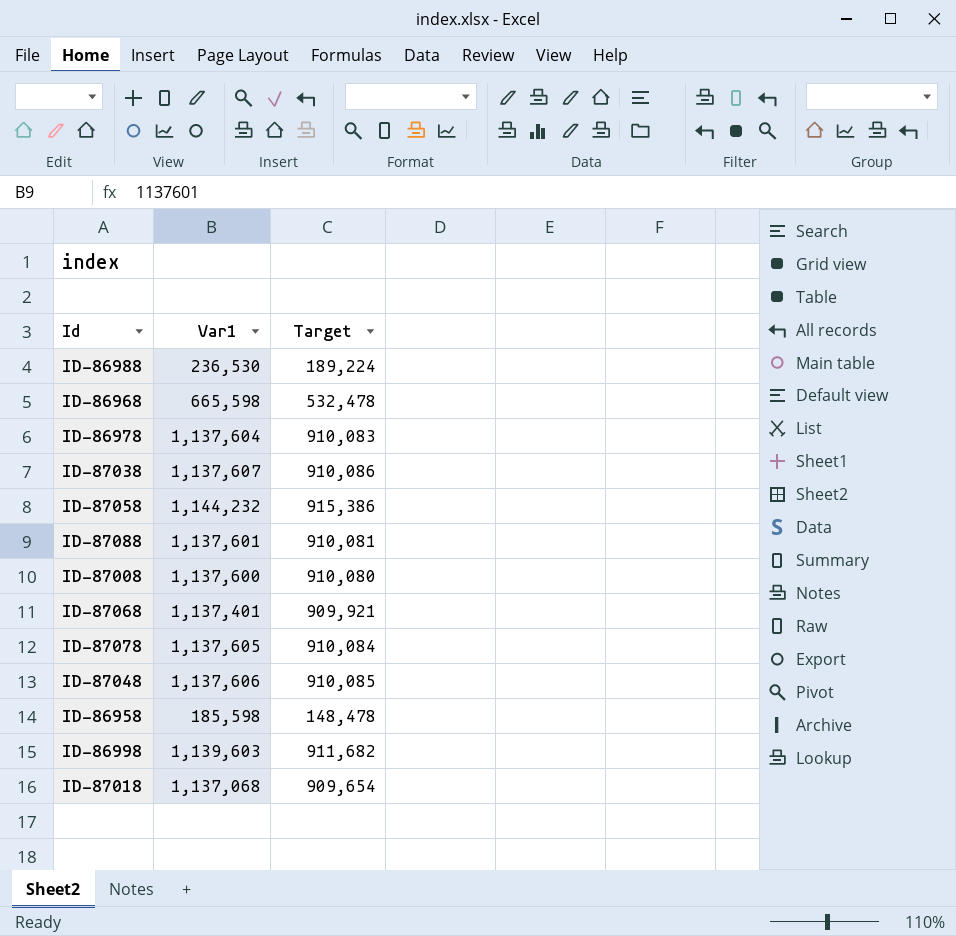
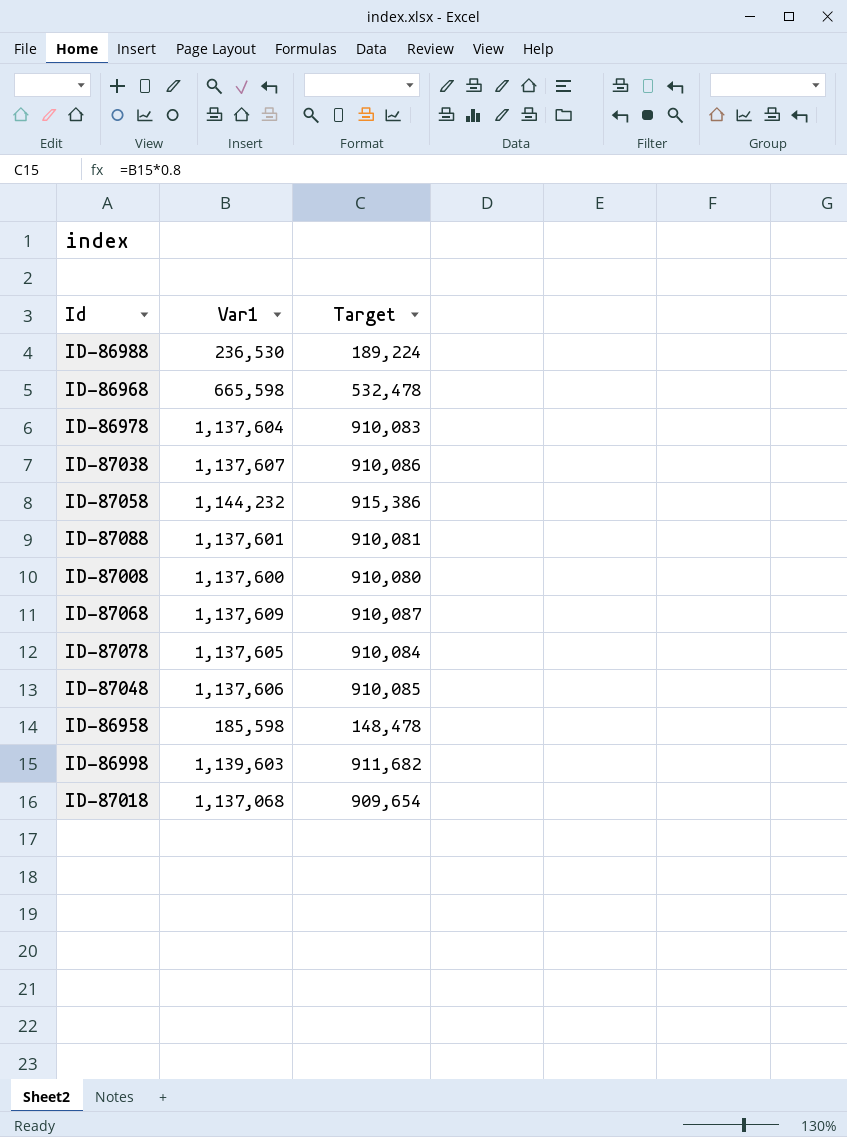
ID-87068 | Var1: 1,137,401 -> 1,137,609
ID-87068 | Target: 909,921 -> 910,087

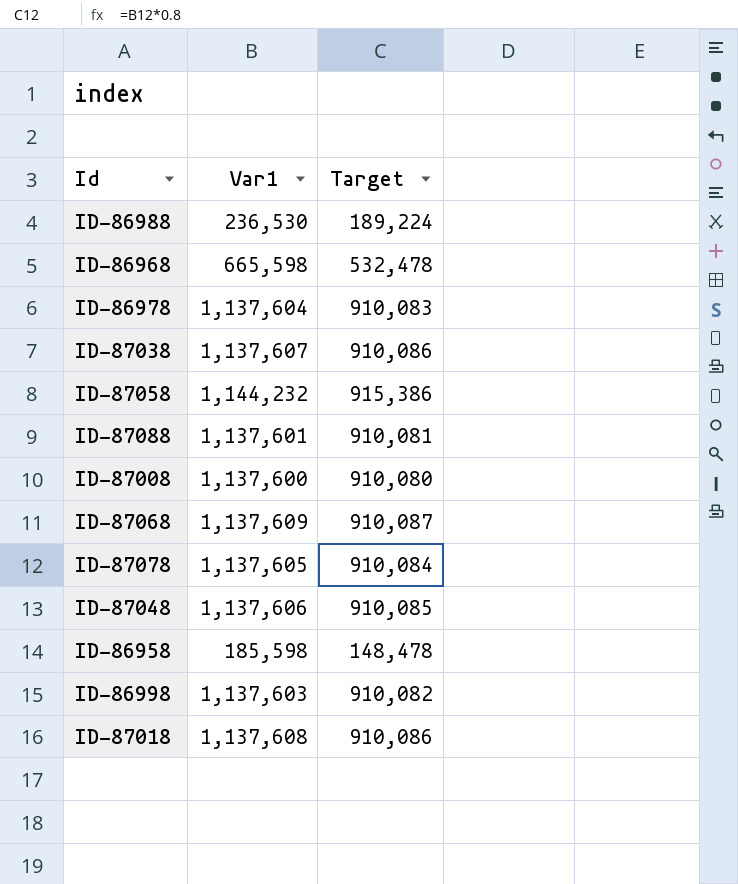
ID-86998 | Var1: 1,139,603 -> 1,137,603
ID-86998 | Target: 911,682 -> 910,082
ID-87018 | Var1: 1,137,068 -> 1,137,608
ID-87018 | Target: 909,654 -> 910,086

